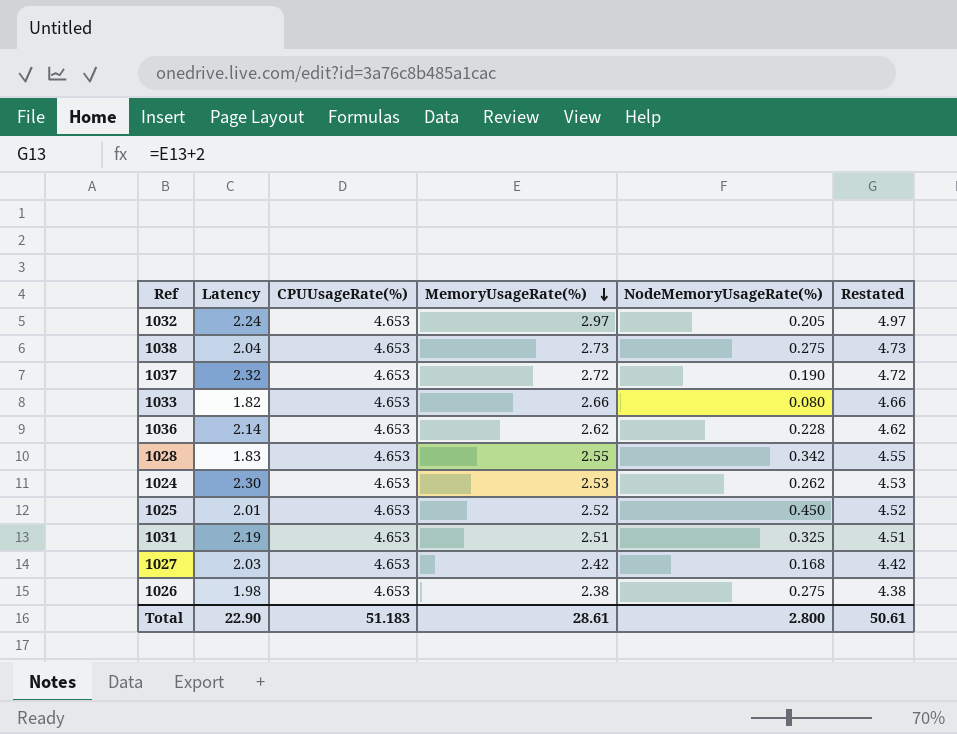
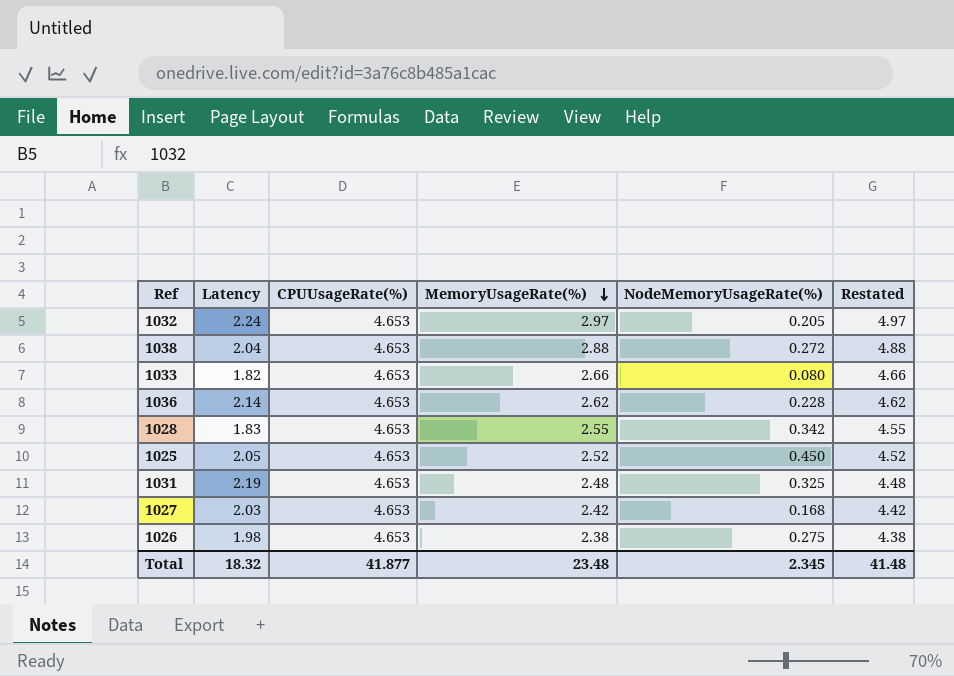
row 1037: 2.32 | 4.653 | 2.72 | 0.190 | 4.72 -> none
row 1024: 2.30 | 4.653 | 2.53 | 0.262 | 4.53 -> none
1038 | MemoryUsageRate(%): 2.73 -> 2.88
1038 | NodeMemoryUsageRate(%): 0.275 -> 0.272
1038 | Restated: 4.73 -> 4.88
1025 | Latency: 2.01 -> 2.05
1031 | MemoryUsageRate(%): 2.51 -> 2.48
1031 | Restated: 4.51 -> 4.48
Total | Latency: 22.90 -> 18.32
Total | CPUUsageRate(%): 51.183 -> 41.877
Total | MemoryUsageRate(%): 28.61 -> 23.48
Total | NodeMemoryUsageRate(%): 2.800 -> 2.345
Total | Restated: 50.61 -> 41.48

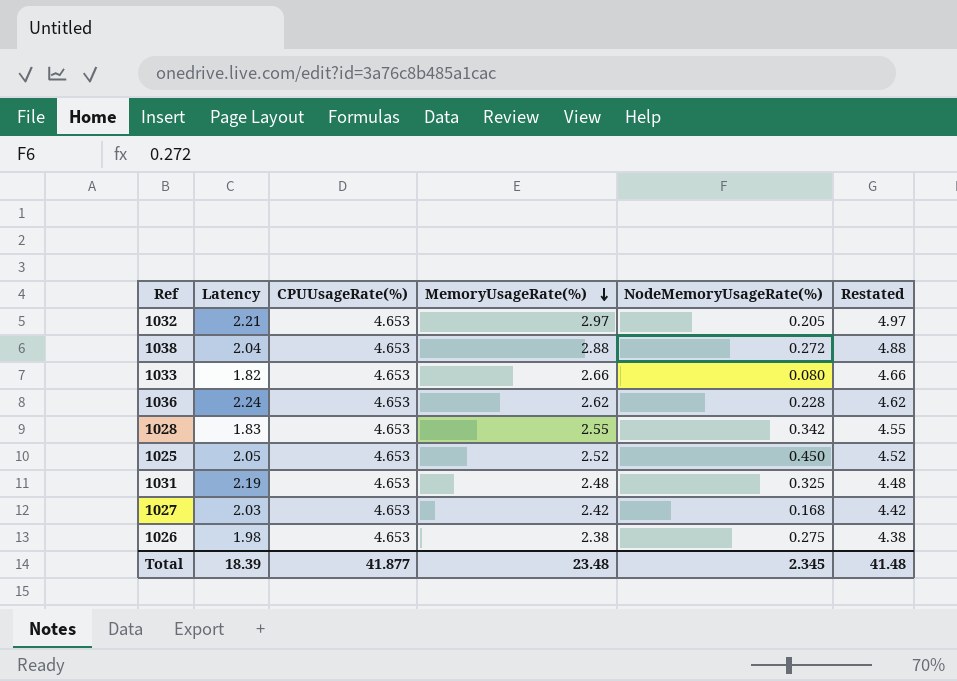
1032 | Latency: 2.24 -> 2.21
1036 | Latency: 2.14 -> 2.24
Total | Latency: 18.32 -> 18.39

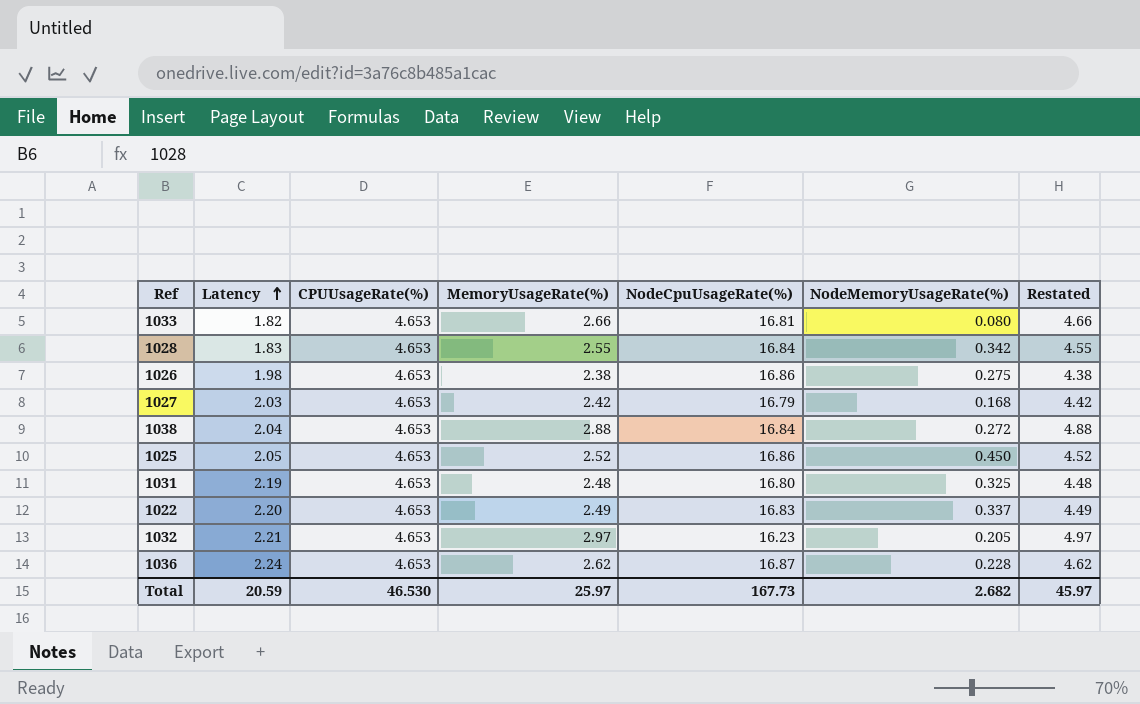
row order: MemoryUsageRate(%) descending -> Latency ascending
column NodeCpuUsageRate(%) | position: none -> 5
row 1022: none -> 2.20 | 4.653 | 2.49 | 16.83 | 0.337 | 4.49
Total | Latency: 18.39 -> 20.59
Total | CPUUsageRate(%): 41.877 -> 46.530
Total | MemoryUsageRate(%): 23.48 -> 25.97
Total | NodeMemoryUsageRate(%): 2.345 -> 2.682
Total | Restated: 41.48 -> 45.97

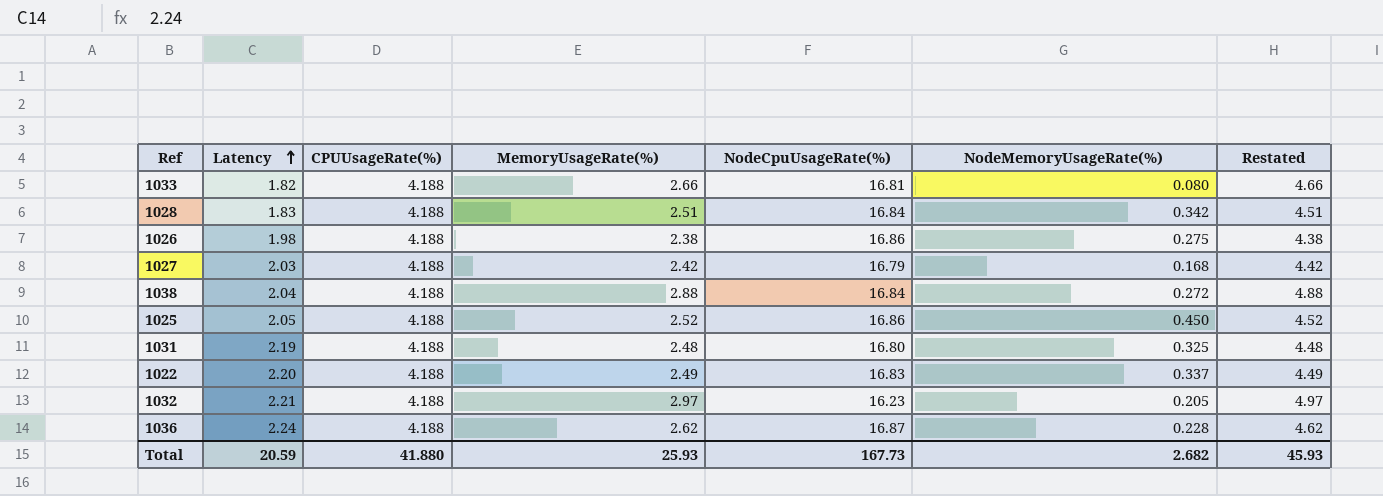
1033 | CPUUsageRate(%): 4.653 -> 4.188
1028 | CPUUsageRate(%): 4.653 -> 4.188
1028 | MemoryUsageRate(%): 2.55 -> 2.51
1028 | Restated: 4.55 -> 4.51
1026 | CPUUsageRate(%): 4.653 -> 4.188
1027 | CPUUsageRate(%): 4.653 -> 4.188
1038 | CPUUsageRate(%): 4.653 -> 4.188
1025 | CPUUsageRate(%): 4.653 -> 4.188
1031 | CPUUsageRate(%): 4.653 -> 4.188
1022 | CPUUsageRate(%): 4.653 -> 4.188
1032 | CPUUsageRate(%): 4.653 -> 4.188
1036 | CPUUsageRate(%): 4.653 -> 4.188
Total | CPUUsageRate(%): 46.530 -> 41.880
Total | MemoryUsageRate(%): 25.97 -> 25.93
Total | Restated: 45.97 -> 45.93

